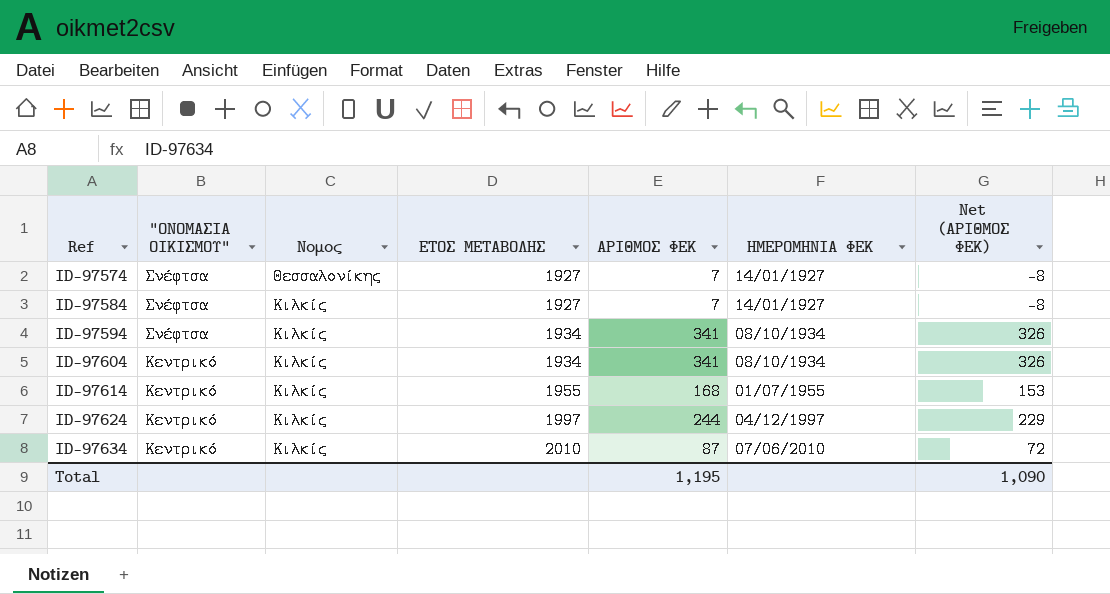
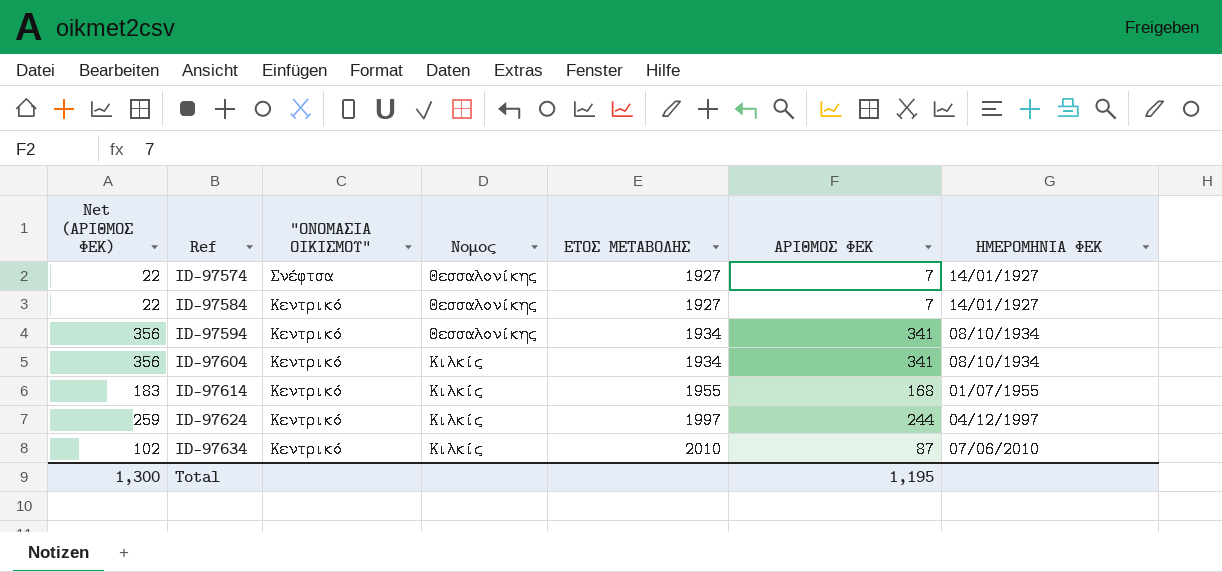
column Net (ΑΡΙΘΜΟΣ ΦΕΚ) | formula: [ΑΡΙΘΜΟΣ ΦΕΚ] - 15 -> [ΑΡΙΘΜΟΣ ΦΕΚ] + 15
column Net (ΑΡΙΘΜΟΣ ΦΕΚ) | position: 7 -> 1
ID-97584 | "ΟΝΟΜΑΣΙΑ ΟΙΚΙΣΜΟΥ": Σνέφτσα -> Κεντρικό
ID-97584 | Νομος: Κιλκίς -> Θεσσαλονίκης
ID-97594 | "ΟΝΟΜΑΣΙΑ ΟΙΚΙΣΜΟΥ": Σνέφτσα -> Κεντρικό
ID-97594 | Νομος: Κιλκίς -> Θεσσαλονίκης
Total | Net (ΑΡΙΘΜΟΣ ΦΕΚ): 1,090 -> 1,300

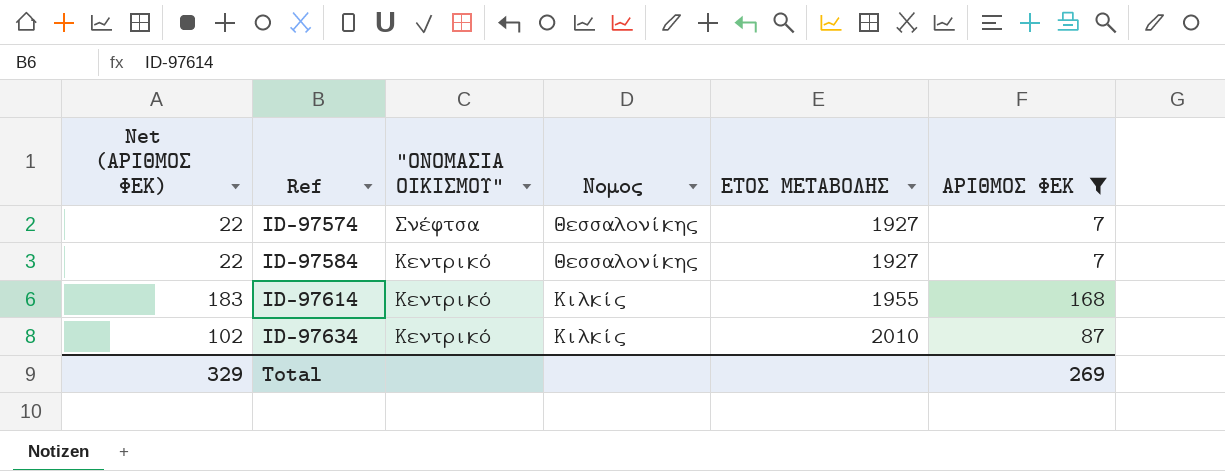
filter: none -> ΑΡΙΘΜΟΣ ΦΕΚ <= 168
column ΗΜΕΡΟΜΗΝΙΑ ΦΕΚ | position: 7 -> none
Total | Net (ΑΡΙΘΜΟΣ ΦΕΚ): 1,300 -> 329
Total | ΑΡΙΘΜΟΣ ΦΕΚ: 1,195 -> 269

